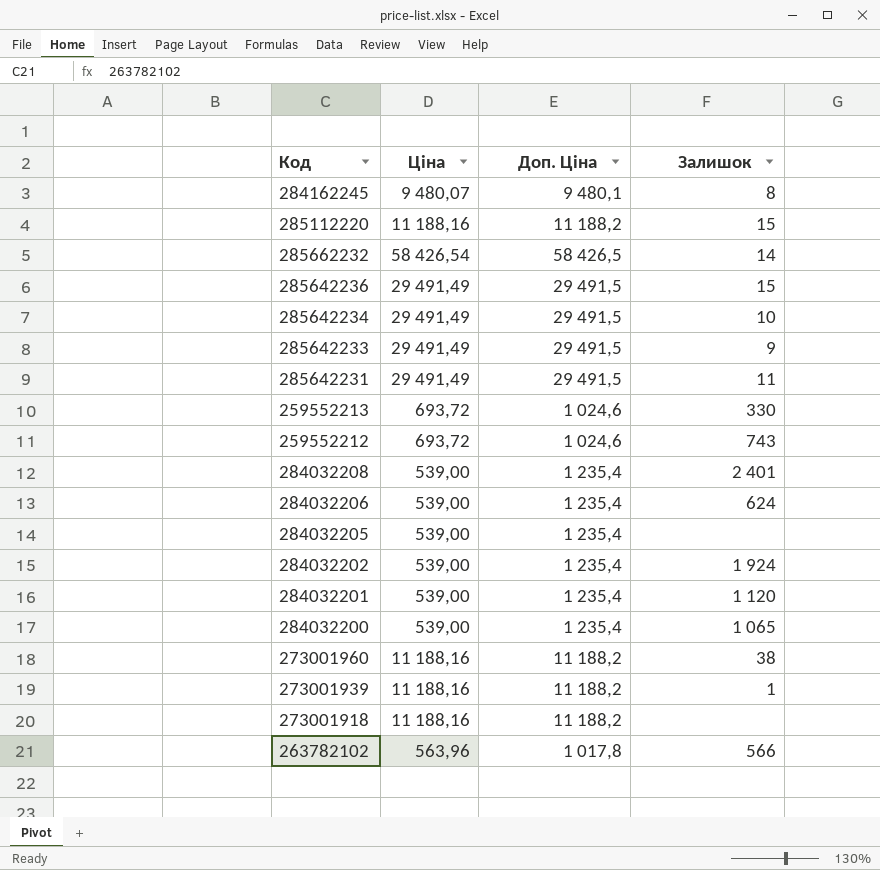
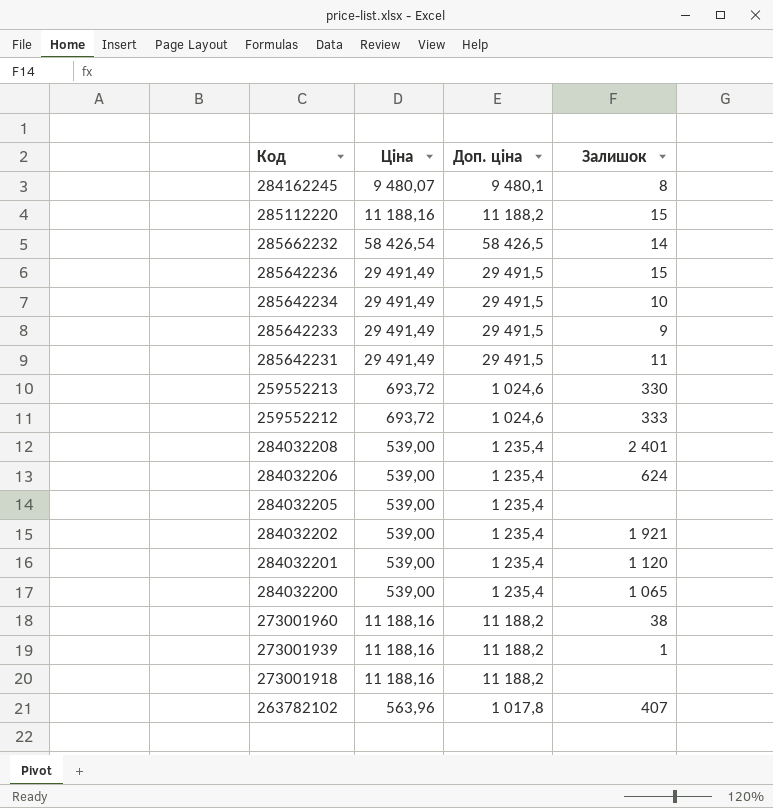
column name: Доп. Ціна -> Доп. ціна
259552212 | Залишок: 743 -> 333
284032202 | Залишок: 1 924 -> 1 921
263782102 | Залишок: 566 -> 407

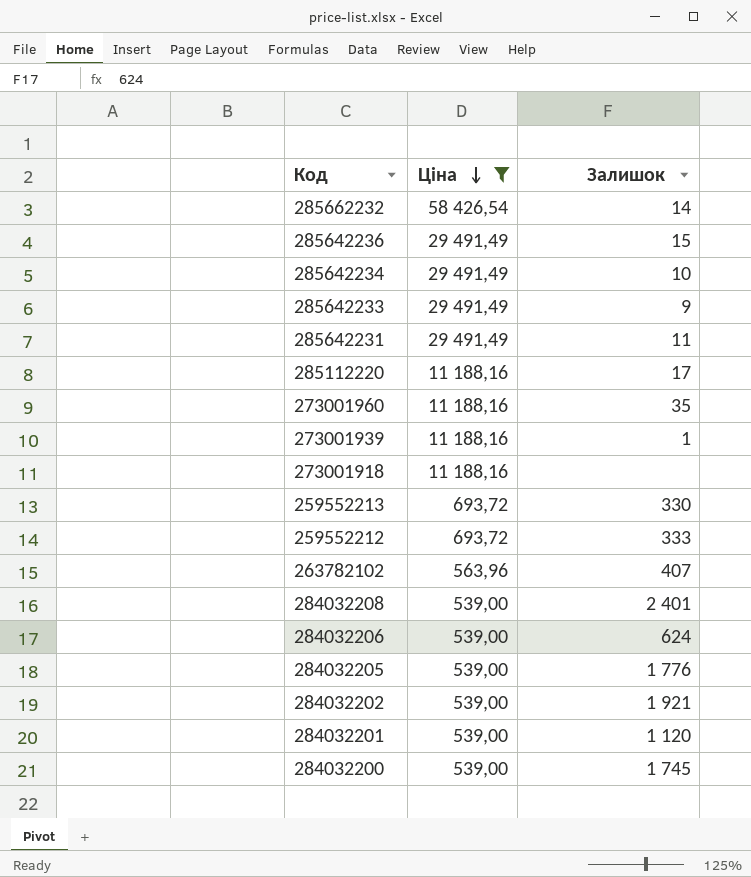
filter: none -> Ціна != 9 480,07
row order: none -> Ціна descending
column Доп. ціна | position: 3 -> none
285112220 | Залишок: 15 -> 17
273001960 | Залишок: 38 -> 35
284032205 | Залишок: none -> 1 776
284032200 | Залишок: 1 065 -> 1 745

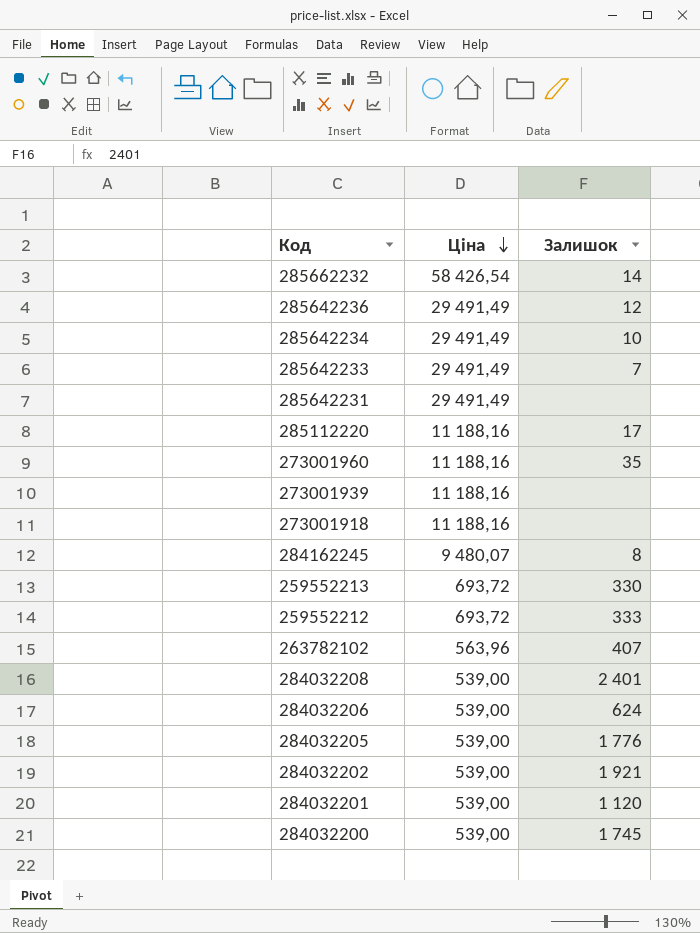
filter: Ціна != 9 480,07 -> none
285642236 | Залишок: 15 -> 12
285642233 | Залишок: 9 -> 7
285642231 | Залишок: 11 -> none
273001939 | Залишок: 1 -> none

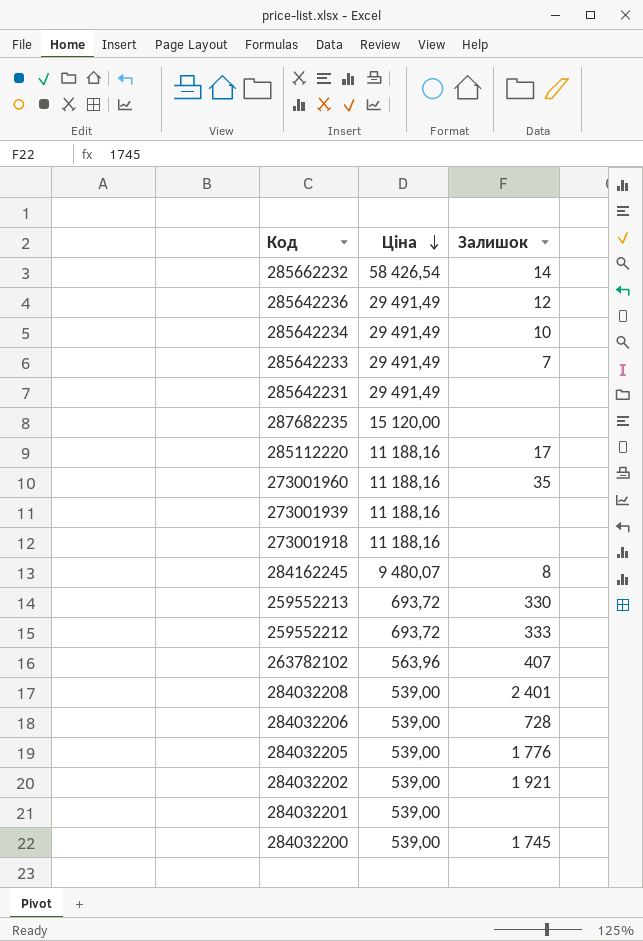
row 287682235: none -> 15 120,00 | none
284032206 | Залишок: 624 -> 728
284032201 | Залишок: 1 120 -> none

